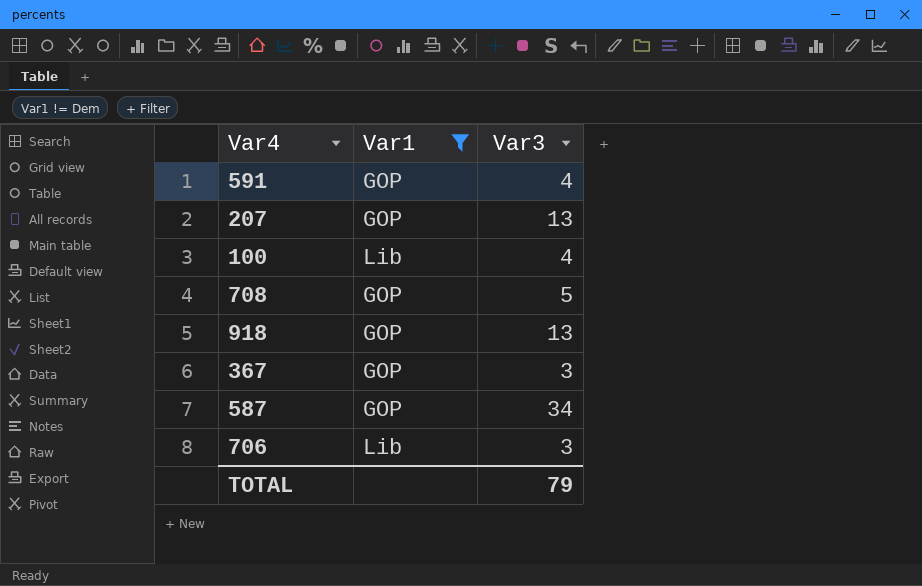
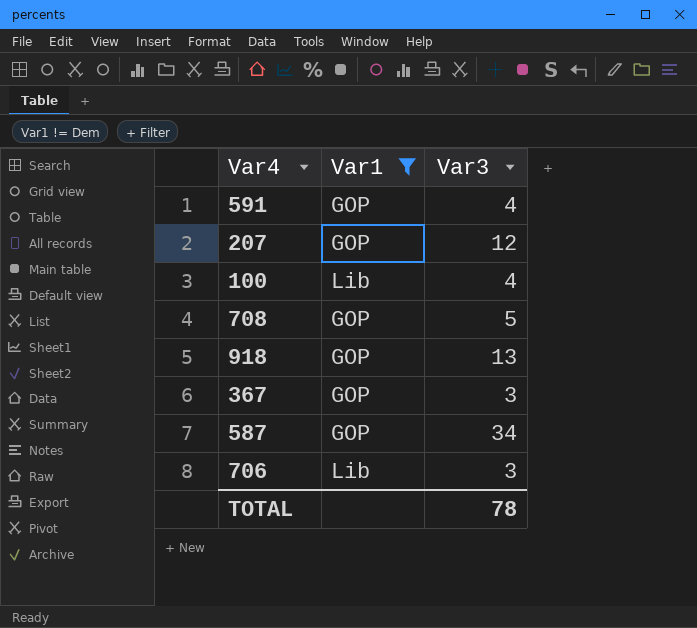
207 | Var3: 13 -> 12
TOTAL | Var3: 79 -> 78

